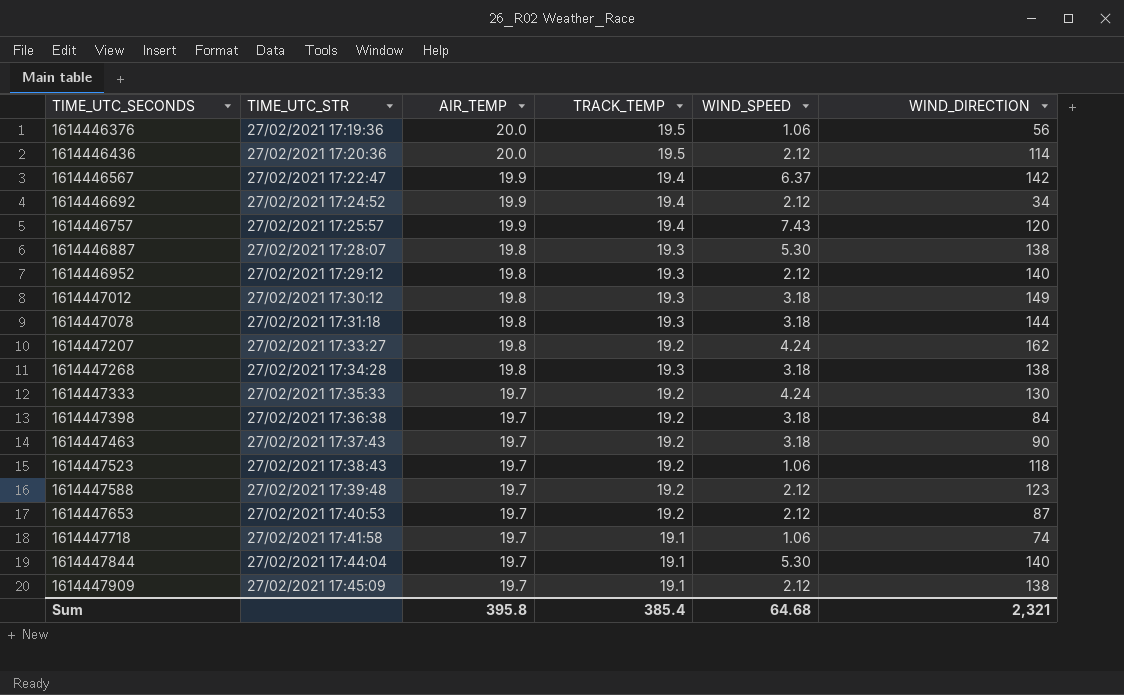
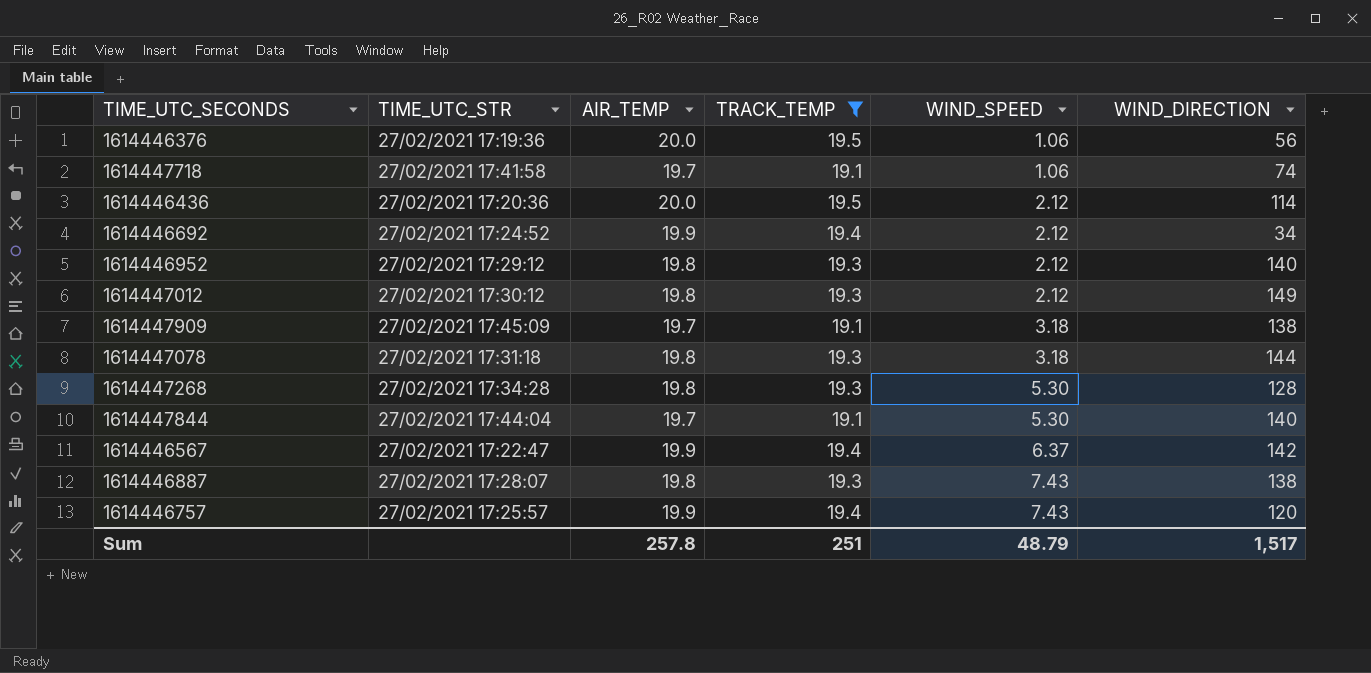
filter: none -> TRACK_TEMP != 19.2
row order: TIME_UTC_SECONDS ascending -> WIND_SPEED ascending
1614447012 | WIND_SPEED: 3.18 -> 2.12
1614447909 | WIND_SPEED: 2.12 -> 3.18
1614447268 | WIND_SPEED: 3.18 -> 5.30
1614447268 | WIND_DIRECTION: 138 -> 128
1614446887 | WIND_SPEED: 5.30 -> 7.43
Sum | AIR_TEMP: 395.8 -> 257.8
Sum | TRACK_TEMP: 385.4 -> 251
Sum | WIND_SPEED: 64.68 -> 48.79
Sum | WIND_DIRECTION: 2,321 -> 1,517

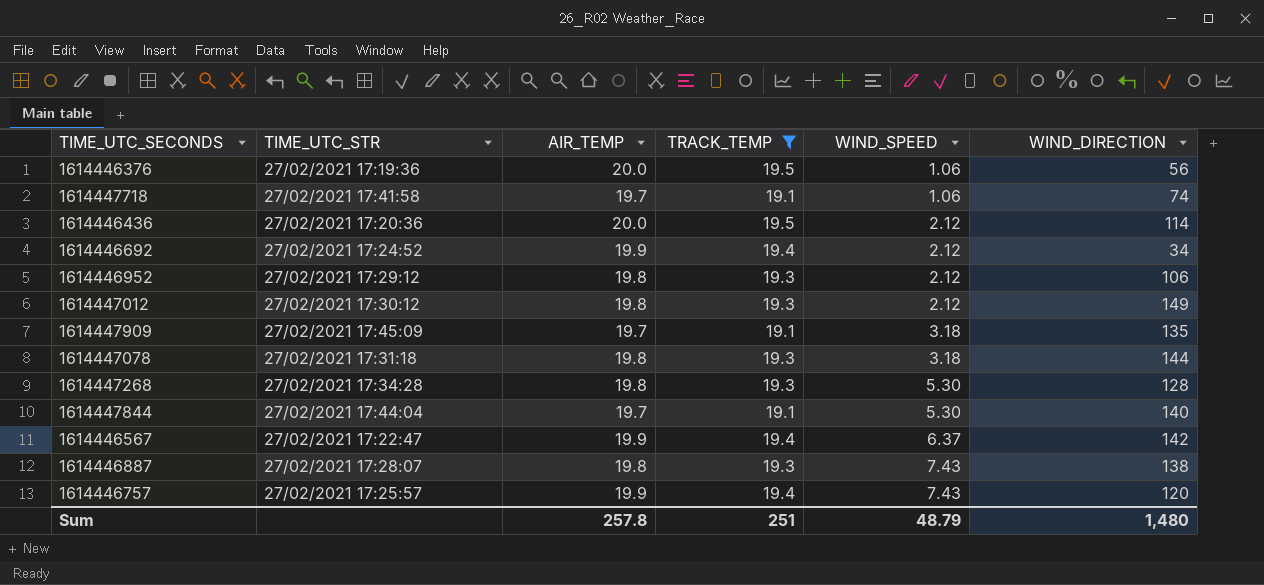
1614446952 | WIND_DIRECTION: 140 -> 106
1614447909 | WIND_DIRECTION: 138 -> 135
Sum | WIND_DIRECTION: 1,517 -> 1,480

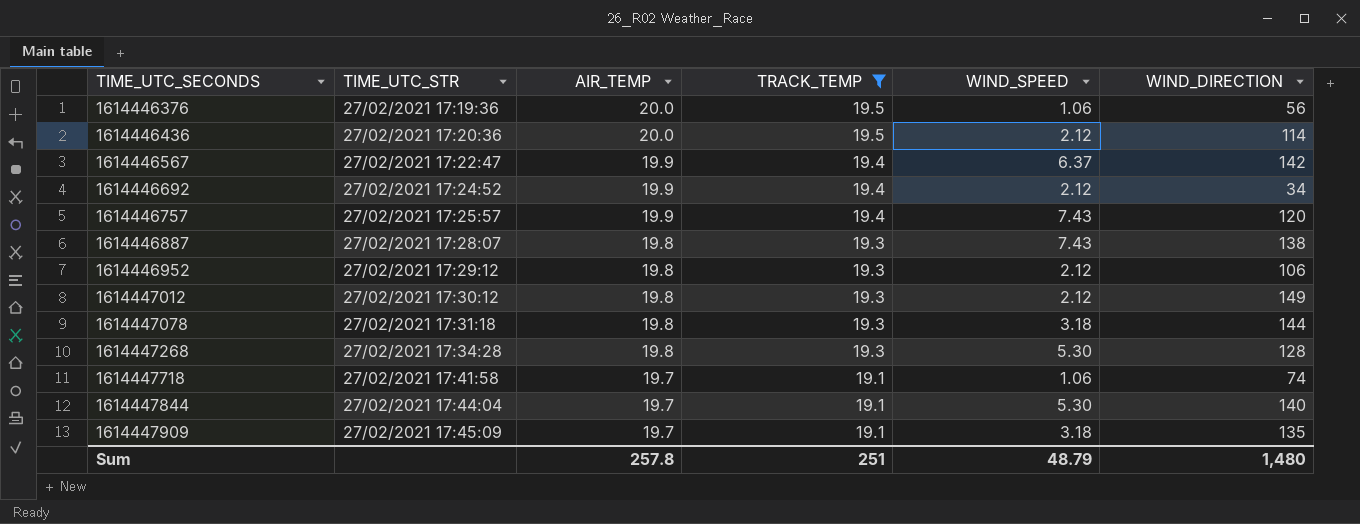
row order: WIND_SPEED ascending -> TIME_UTC_SECONDS ascending

